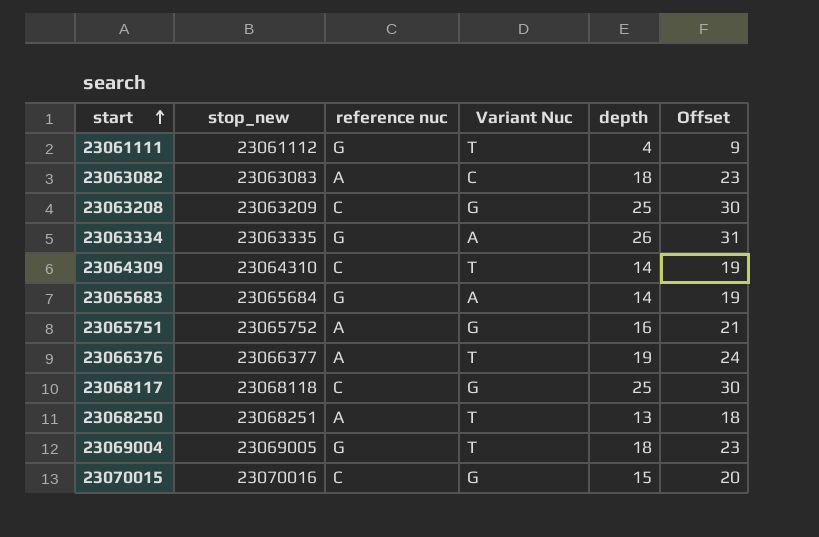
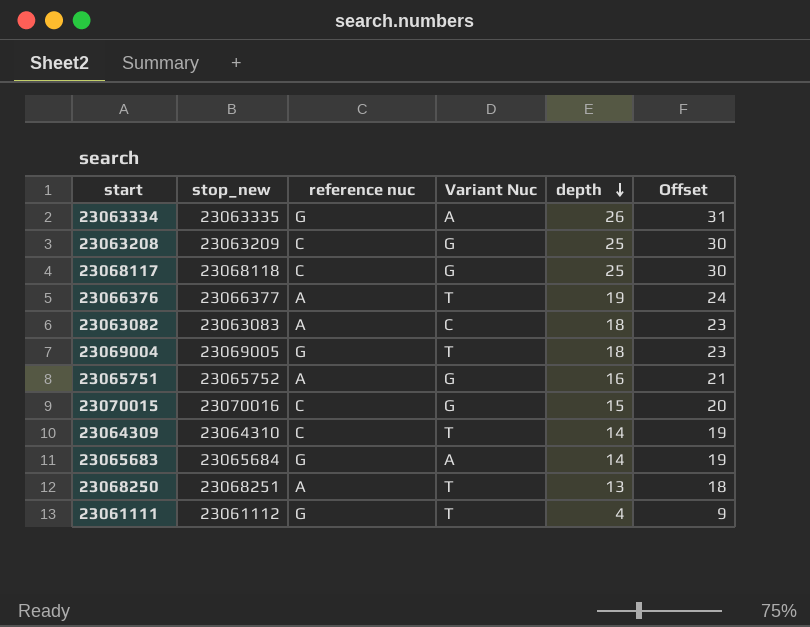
row order: start ascending -> depth descending

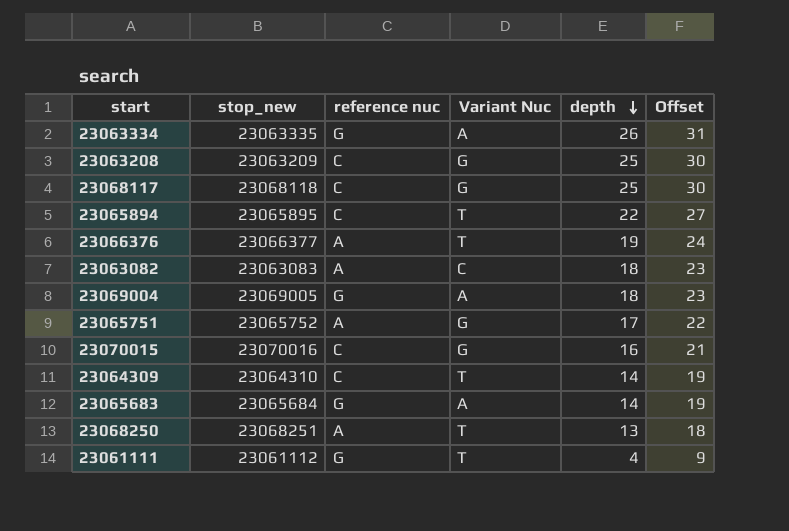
row 23065894: none -> 23065895 | C | T | 22 | 27
23069004 | Variant Nuc: T -> A
23065751 | depth: 16 -> 17
23065751 | Offset: 21 -> 22
23070015 | depth: 15 -> 16
23070015 | Offset: 20 -> 21

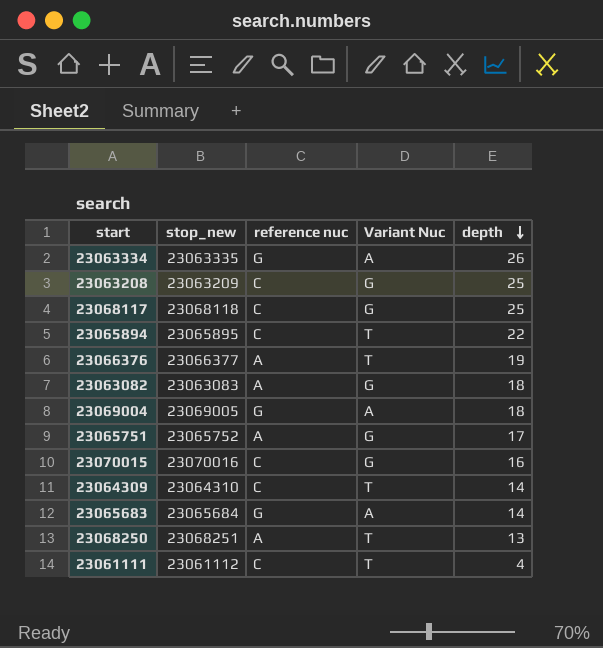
column Offset | formula: [depth] + 5 -> none
23063082 | Variant Nuc: C -> G
23061111 | reference nuc: G -> C

